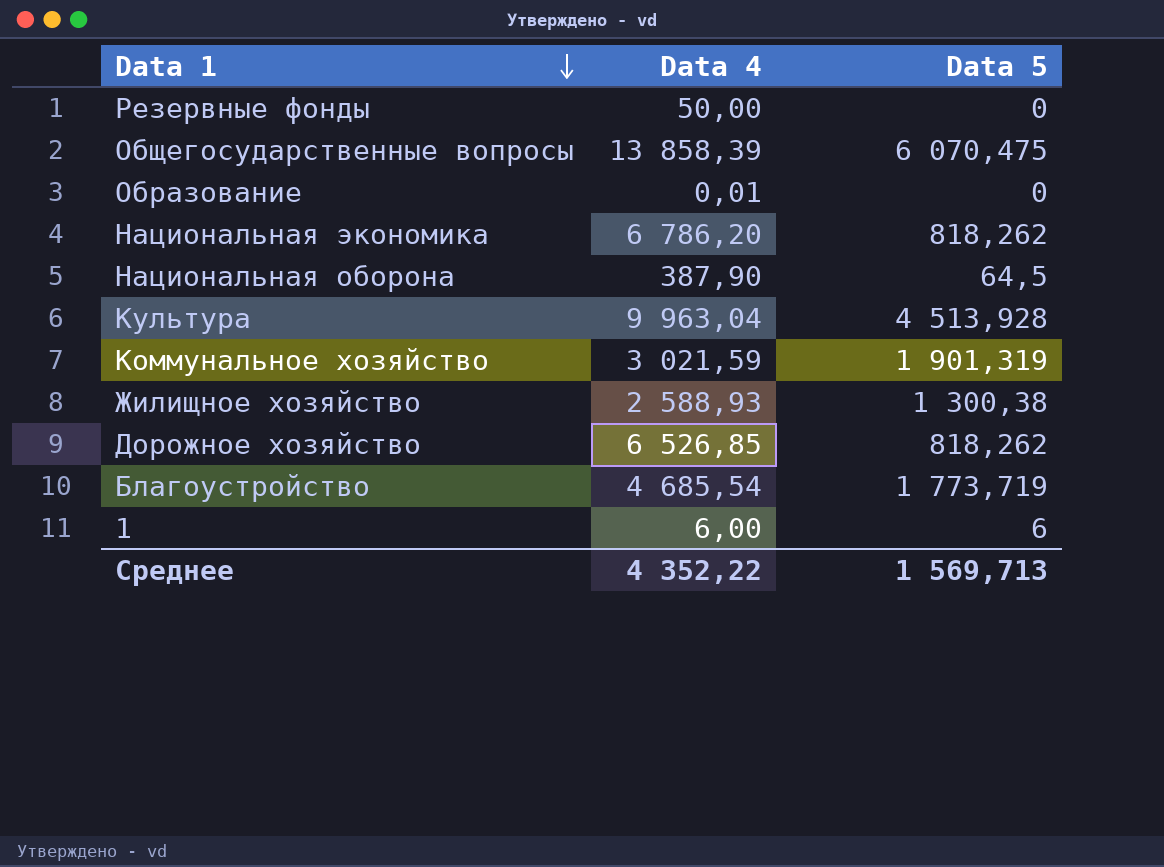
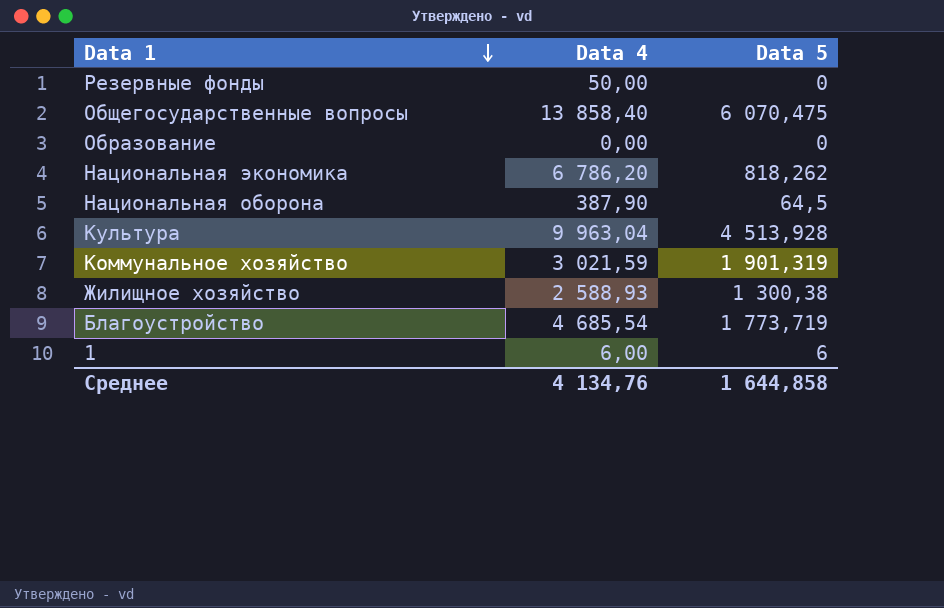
row Дорожное хозяйство: 6 526,85 | 818,262 -> none
Общегосударственные вопросы | Data 4: 13 858,39 -> 13 858,40
Образование | Data 4: 0,01 -> 0,00
Среднее | Data 4: 4 352,22 -> 4 134,76
Среднее | Data 5: 1 569,713 -> 1 644,858

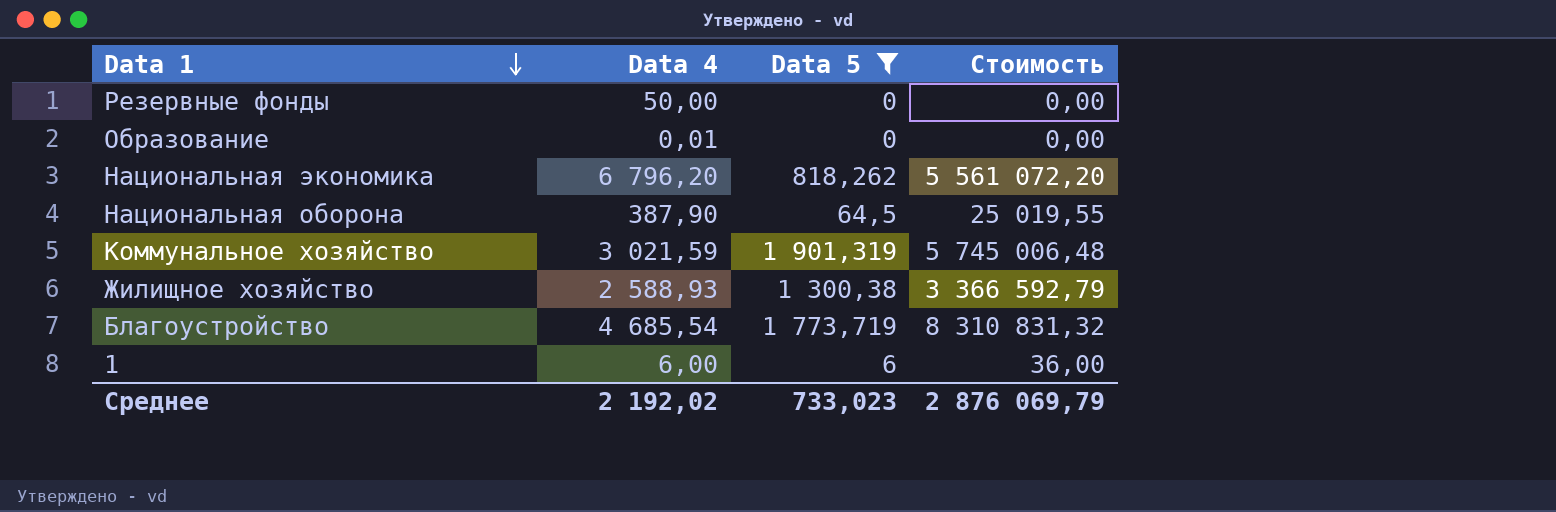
filter: none -> Data 5 <= 1 901,319
column Стоимость | formula: none -> [Data 4] * [Data 5]
Образование | Data 4: 0,00 -> 0,01
Национальная экономика | Data 4: 6 786,20 -> 6 796,20
Среднее | Data 4: 4 134,76 -> 2 192,02
Среднее | Data 5: 1 644,858 -> 733,023

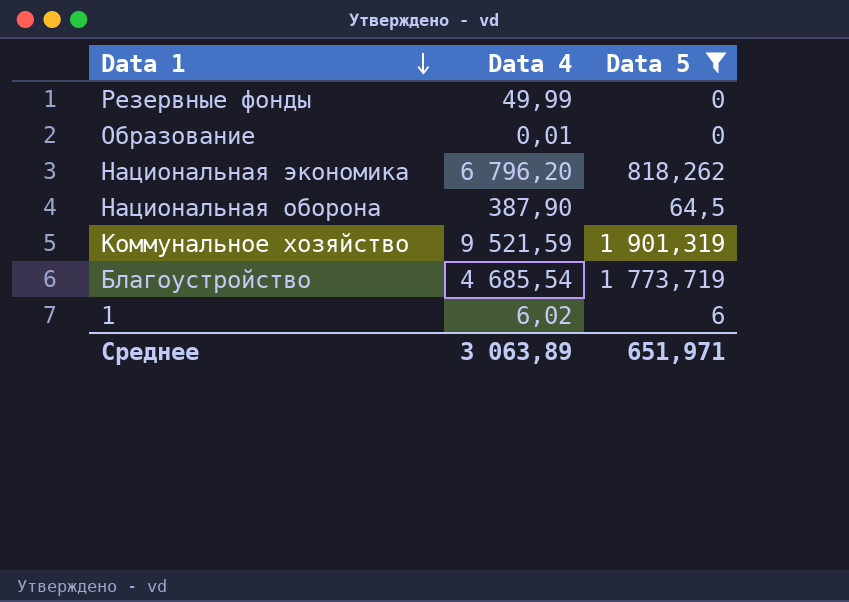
column Стоимость | formula: [Data 4] * [Data 5] -> none
row Жилищное хозяйство: 2 588,93 | 1 300,38 | 3 366 592,79 -> none
Резервные фонды | Data 4: 50,00 -> 49,99
Коммунальное хозяйство | Data 4: 3 021,59 -> 9 521,59
1 | Data 4: 6,00 -> 6,02
Среднее | Data 4: 2 192,02 -> 3 063,89
Среднее | Data 5: 733,023 -> 651,971

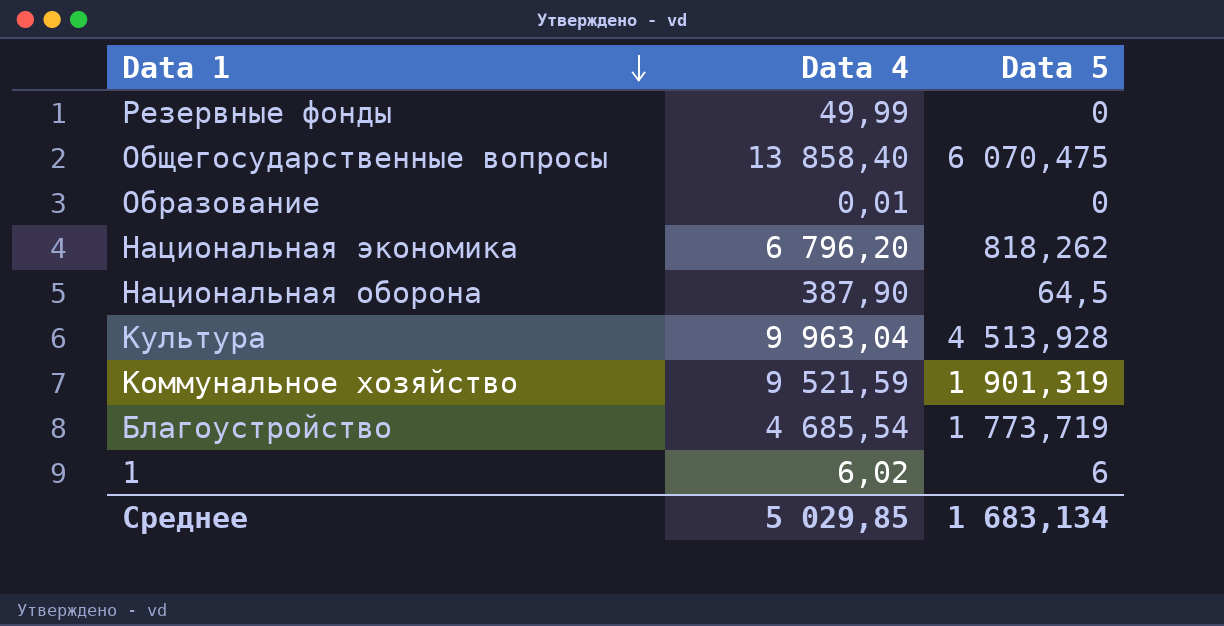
filter: Data 5 <= 1 901,319 -> none
Среднее | Data 4: 3 063,89 -> 5 029,85
Среднее | Data 5: 651,971 -> 1 683,134

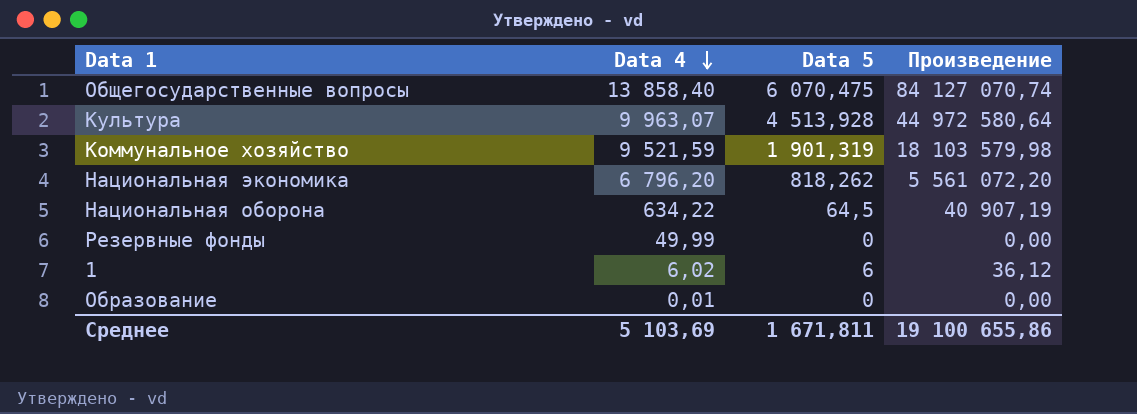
row order: Data 1 descending -> Data 4 descending
column Произведение | formula: none -> [Data 4] * [Data 5]
row Благоустройство: 4 685,54 | 1 773,719 -> none
Культура | Data 4: 9 963,04 -> 9 963,07
Национальная оборона | Data 4: 387,90 -> 634,22
Среднее | Data 4: 5 029,85 -> 5 103,69
Среднее | Data 5: 1 683,134 -> 1 671,811

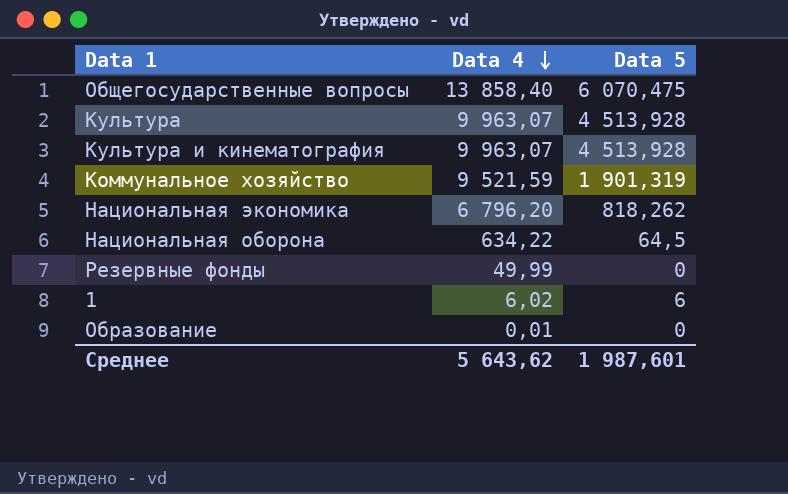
column Произведение | formula: [Data 4] * [Data 5] -> none
row Культура и кинематография: none -> 9 963,07 | 4 513,928
Среднее | Data 4: 5 103,69 -> 5 643,62
Среднее | Data 5: 1 671,811 -> 1 987,601

